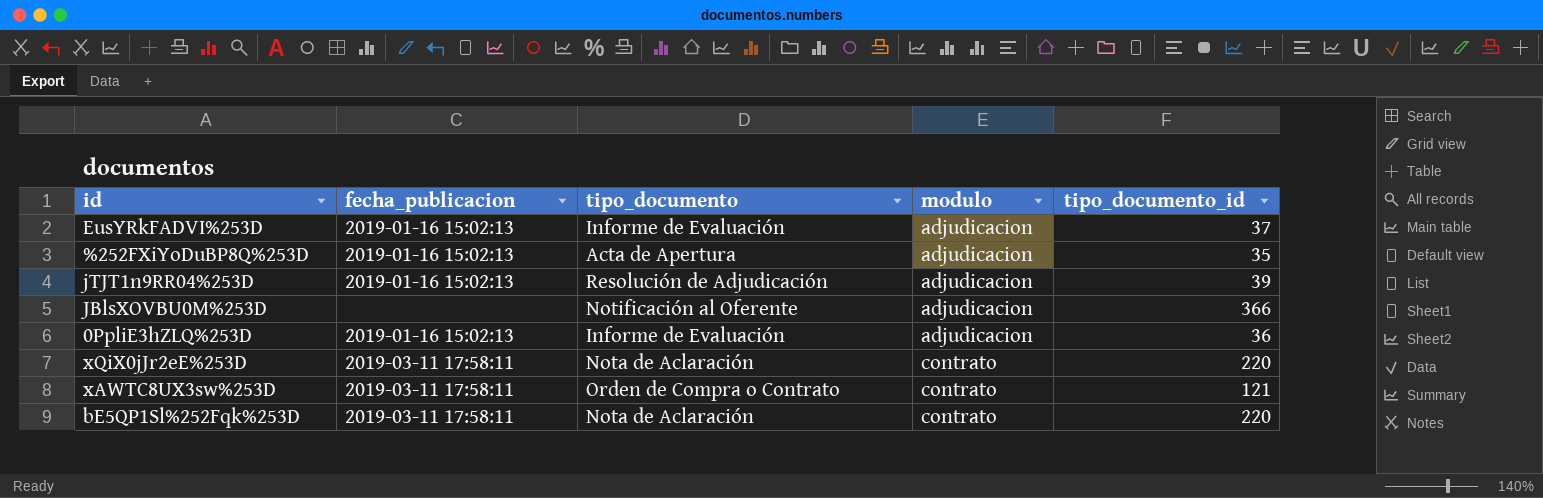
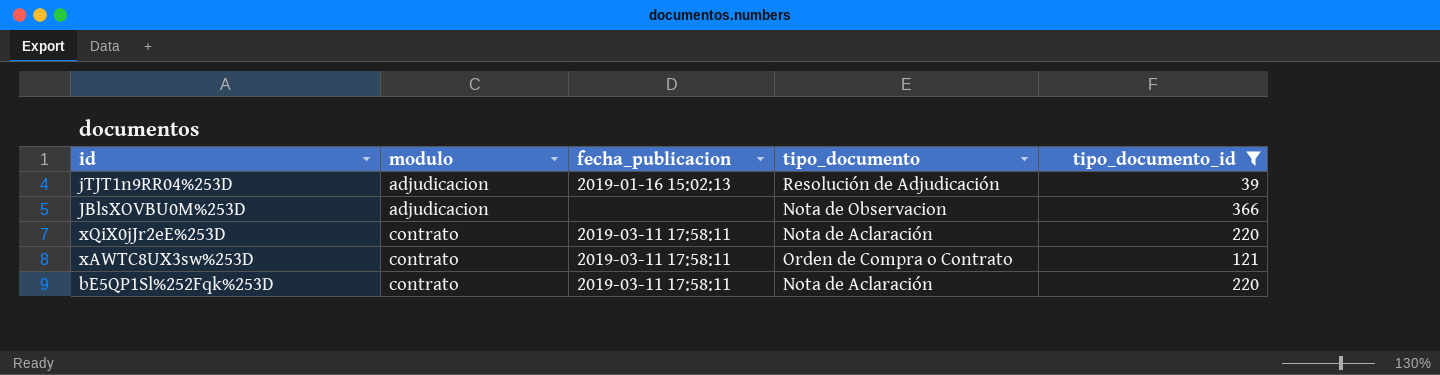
filter: none -> tipo_documento_id >= 39
column modulo | position: 4 -> 2
JBlsXOVBU0M%253D | tipo_documento: Notificación al Oferente -> Nota de Observacion

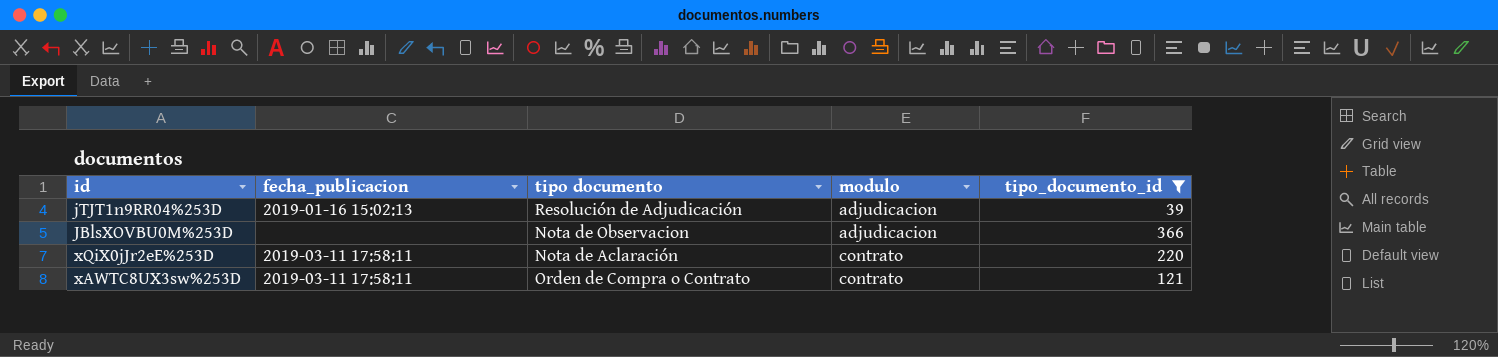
column name: tipo_documento -> tipo documento
column modulo | position: 2 -> 4
row bE5QP1Sl%252Fqk%253D: contrato | 2019-03-11 17:58:11 | Nota de Aclaración | 220 -> none

